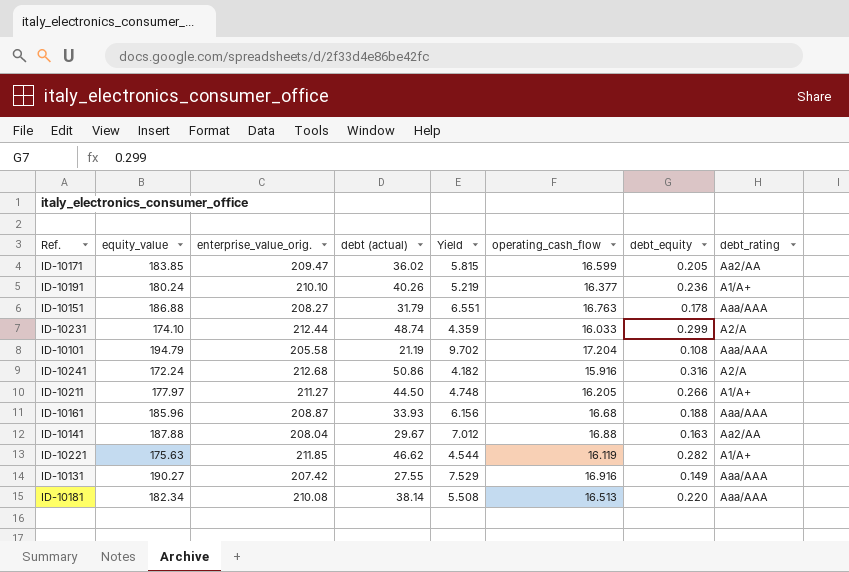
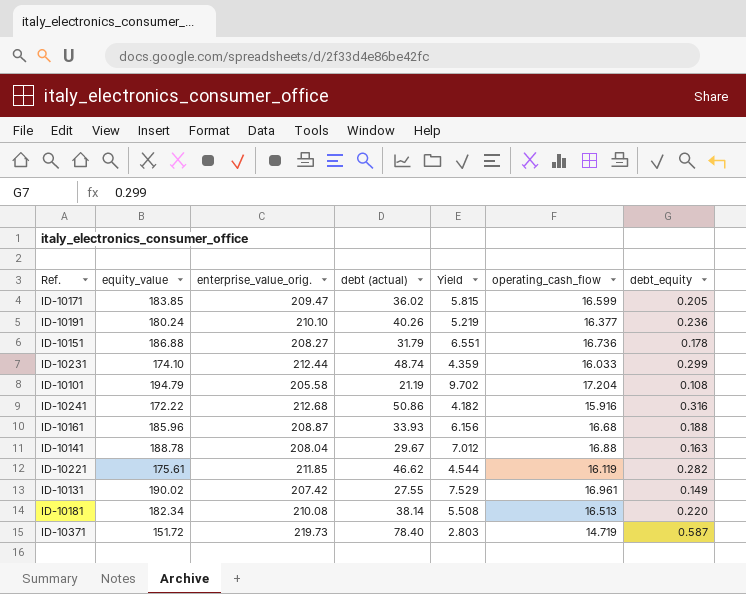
column debt_rating | position: 8 -> none
row ID-10211: 177.97 | 211.27 | 44.50 | 4.748 | 16.205 | 0.266 | A1/A+ -> none
ID-10151 | operating_cash_flow: 16.763 -> 16.736
ID-10241 | equity_value: 172.24 -> 172.22
ID-10141 | equity_value: 187.88 -> 188.78
ID-10221 | equity_value: 175.63 -> 175.61
ID-10131 | equity_value: 190.27 -> 190.02
ID-10131 | operating_cash_flow: 16.916 -> 16.961
row ID-10371: none -> 151.72 | 219.73 | 78.40 | 2.803 | 14.719 | 0.587

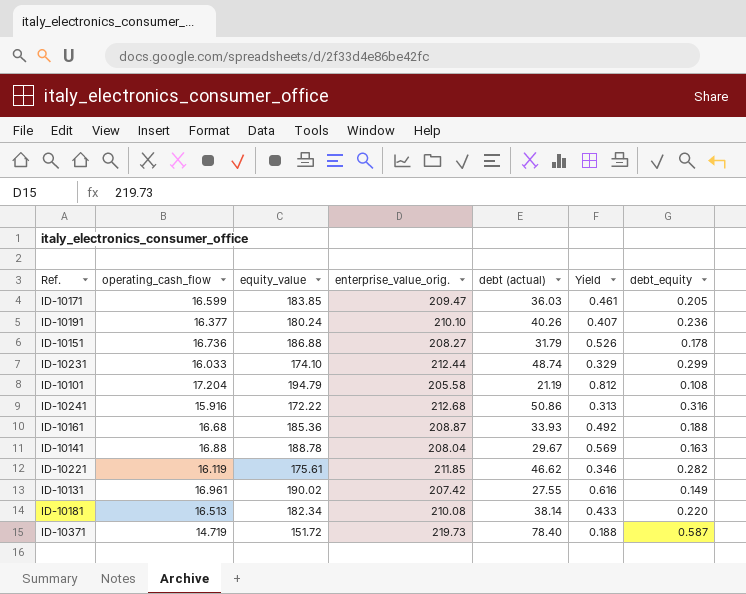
column operating_cash_flow | position: 6 -> 2
column Yield | formula: [enterprise_value_orig.] / [debt (actual)] -> [operating_cash_flow] / [debt (actual)]
ID-10171 | debt (actual): 36.02 -> 36.03
ID-10161 | equity_value: 185.96 -> 185.36

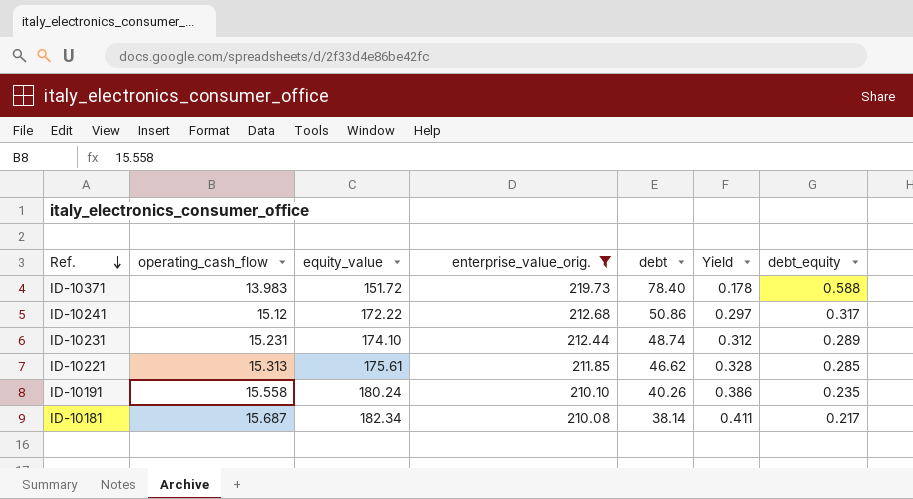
filter: none -> enterprise_value_orig. >= 210.08
row order: none -> Ref. descending
column name: debt (actual) -> debt
ID-10371 | operating_cash_flow: 14.719 -> 13.983
ID-10371 | Yield: 0.188 -> 0.178
ID-10371 | debt_equity: 0.587 -> 0.588
ID-10241 | operating_cash_flow: 15.916 -> 15.12
ID-10241 | Yield: 0.313 -> 0.297
ID-10241 | debt_equity: 0.316 -> 0.317
ID-10231 | operating_cash_flow: 16.033 -> 15.231
ID-10231 | Yield: 0.329 -> 0.312
ID-10231 | debt_equity: 0.299 -> 0.289
ID-10221 | operating_cash_flow: 16.119 -> 15.313
ID-10221 | Yield: 0.346 -> 0.328
ID-10221 | debt_equity: 0.282 -> 0.285
ID-10191 | operating_cash_flow: 16.377 -> 15.558
ID-10191 | Yield: 0.407 -> 0.386
ID-10191 | debt_equity: 0.236 -> 0.235
ID-10181 | operating_cash_flow: 16.513 -> 15.687
ID-10181 | Yield: 0.433 -> 0.411
ID-10181 | debt_equity: 0.220 -> 0.217

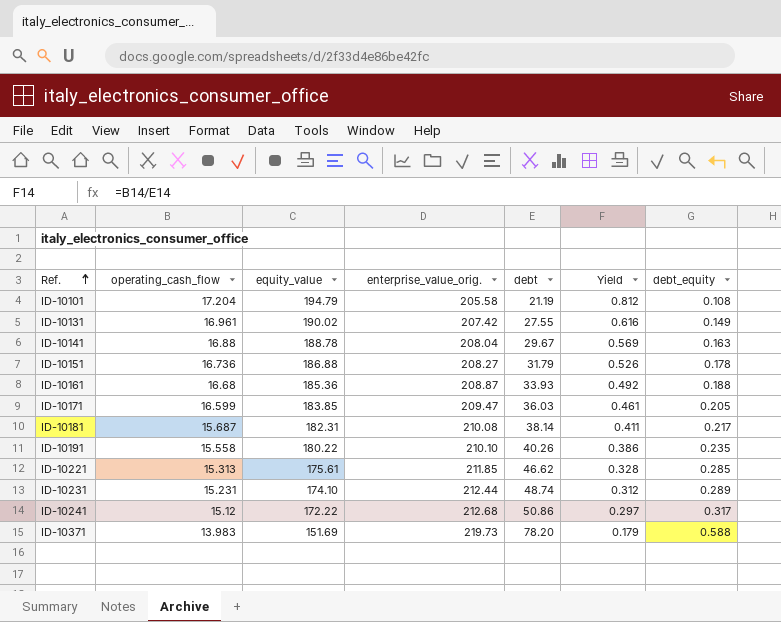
filter: enterprise_value_orig. >= 210.08 -> none
row order: Ref. descending -> Ref. ascending
ID-10181 | equity_value: 182.34 -> 182.31
ID-10191 | equity_value: 180.24 -> 180.22
ID-10371 | equity_value: 151.72 -> 151.69
ID-10371 | debt: 78.40 -> 78.20
ID-10371 | Yield: 0.178 -> 0.179

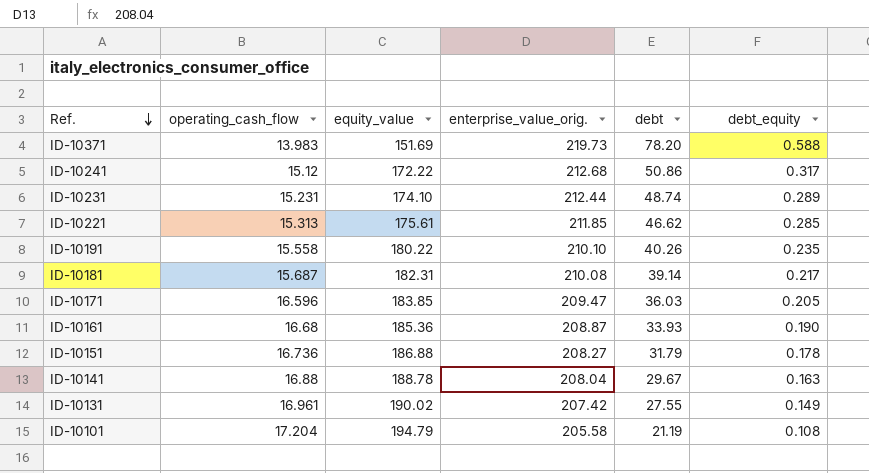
row order: Ref. ascending -> Ref. descending
column Yield | formula: [operating_cash_flow] / [debt] -> none
ID-10181 | debt: 38.14 -> 39.14
ID-10171 | operating_cash_flow: 16.599 -> 16.596
ID-10161 | debt_equity: 0.188 -> 0.190

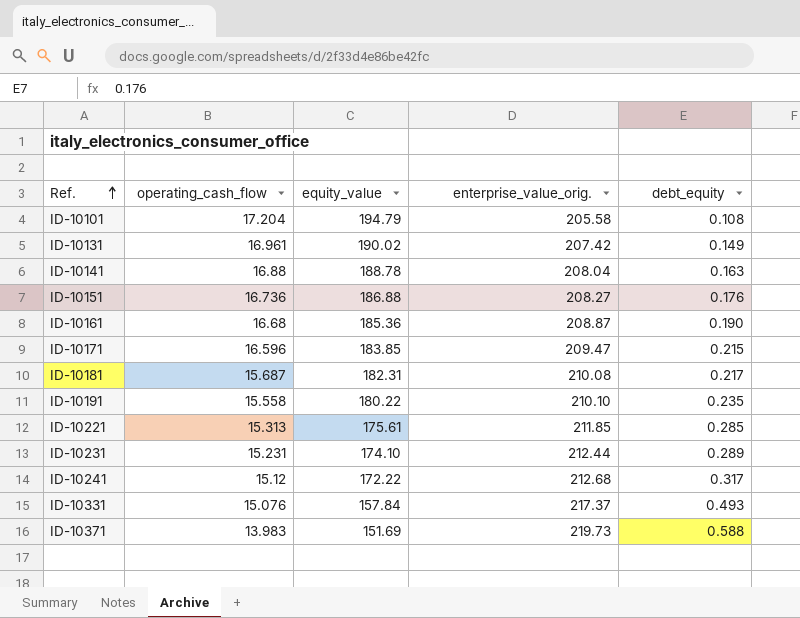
row order: Ref. descending -> Ref. ascending
column debt | position: 5 -> none
ID-10151 | debt_equity: 0.178 -> 0.176
ID-10171 | debt_equity: 0.205 -> 0.215
row ID-10331: none -> 15.076 | 157.84 | 217.37 | 0.493

